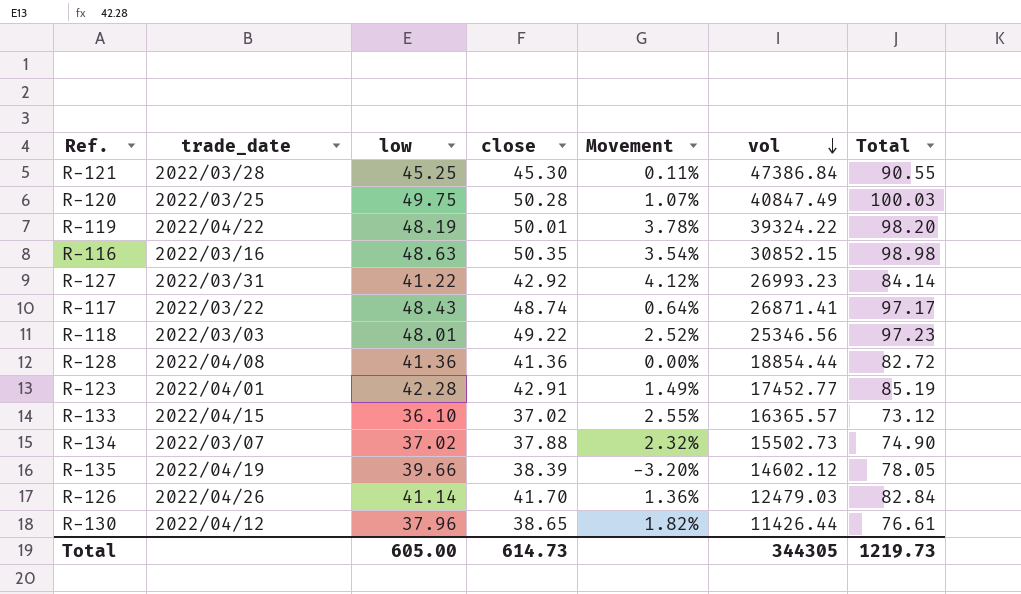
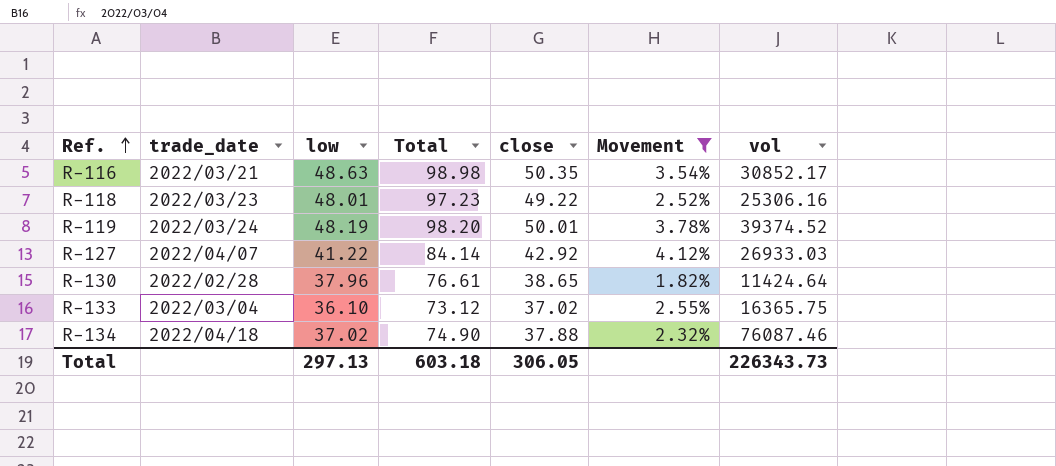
filter: none -> Movement >= 1.82%
row order: vol descending -> Ref. ascending
column Total | position: 7 -> 4
R-116 | trade_date: 2022/03/16 -> 2022/03/21
R-116 | vol: 30852.15 -> 30852.17
R-118 | trade_date: 2022/03/03 -> 2022/03/23
R-118 | vol: 25346.56 -> 25306.16
R-119 | trade_date: 2022/04/22 -> 2022/03/24
R-119 | vol: 39324.22 -> 39374.52
R-127 | trade_date: 2022/03/31 -> 2022/04/07
R-127 | vol: 26993.23 -> 26933.03
R-130 | trade_date: 2022/04/12 -> 2022/02/28
R-130 | vol: 11426.44 -> 11424.64
R-133 | trade_date: 2022/04/15 -> 2022/03/04
R-133 | vol: 16365.57 -> 16365.75
R-134 | trade_date: 2022/03/07 -> 2022/04/18
R-134 | vol: 15502.73 -> 76087.46
Total | low: 605.00 -> 297.13
Total | Total: 1219.73 -> 603.18
Total | close: 614.73 -> 306.05
Total | vol: 344305 -> 226343.73

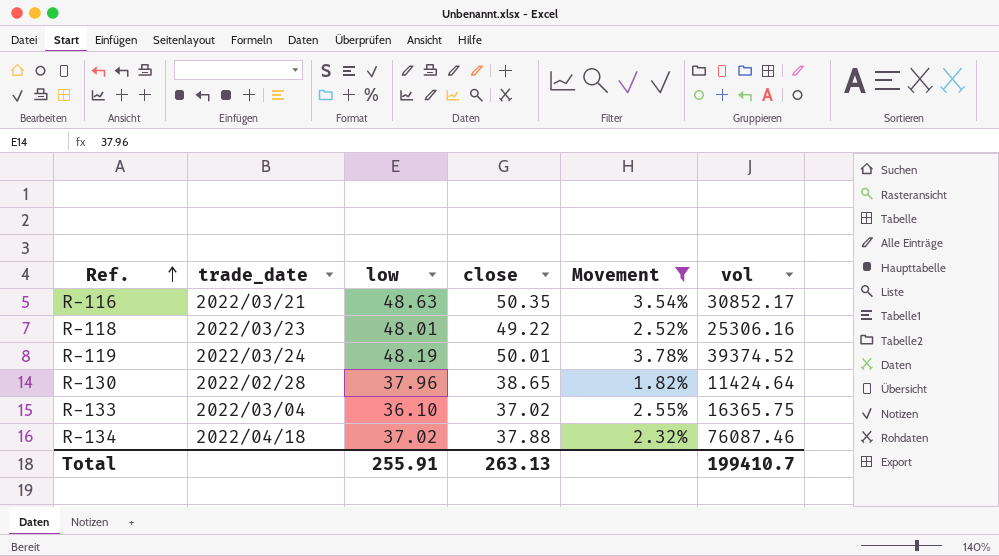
column Total | formula: [low] + [close] -> none
row R-127: 2022/04/07 | 41.22 | 84.14 | 42.92 | 4.12% | 26933.03 -> none
Total | low: 297.13 -> 255.91
Total | close: 306.05 -> 263.13
Total | vol: 226343.73 -> 199410.7

